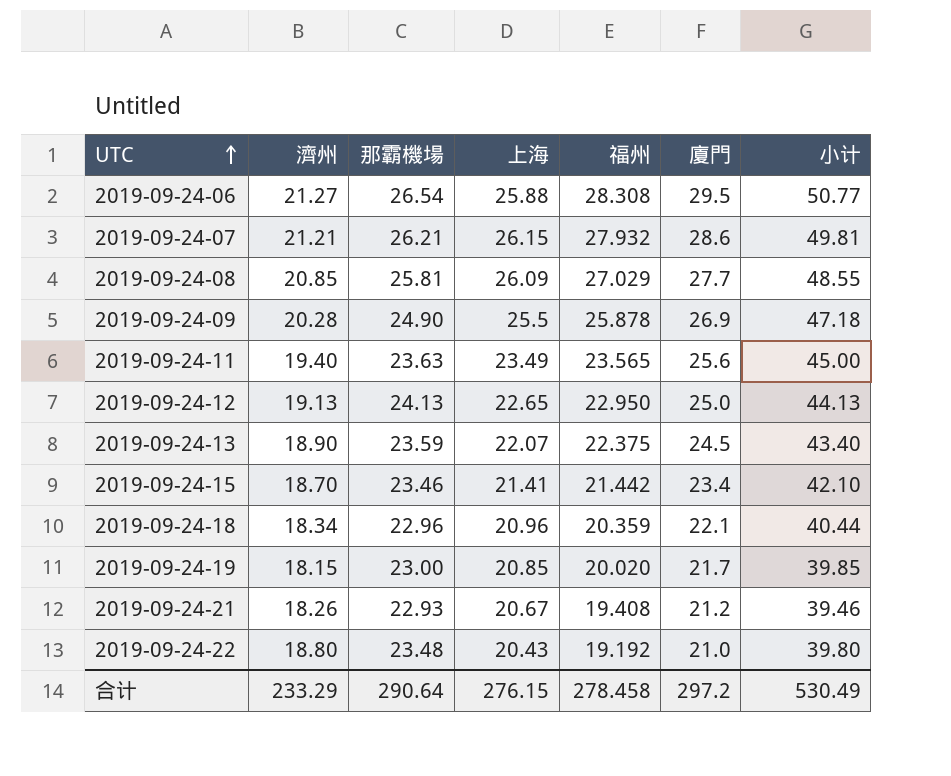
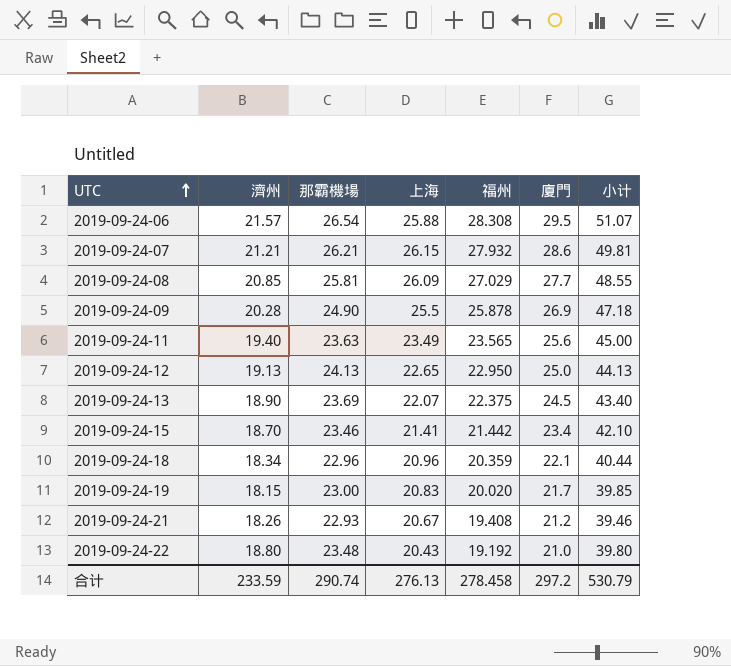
2019-09-24-06 | 濟州: 21.27 -> 21.57
2019-09-24-06 | 小计: 50.77 -> 51.07
2019-09-24-13 | 那霸機場: 23.59 -> 23.69
2019-09-24-19 | 上海: 20.85 -> 20.83
合计 | 濟州: 233.29 -> 233.59
合计 | 那霸機場: 290.64 -> 290.74
合计 | 上海: 276.15 -> 276.13
合计 | 小计: 530.49 -> 530.79

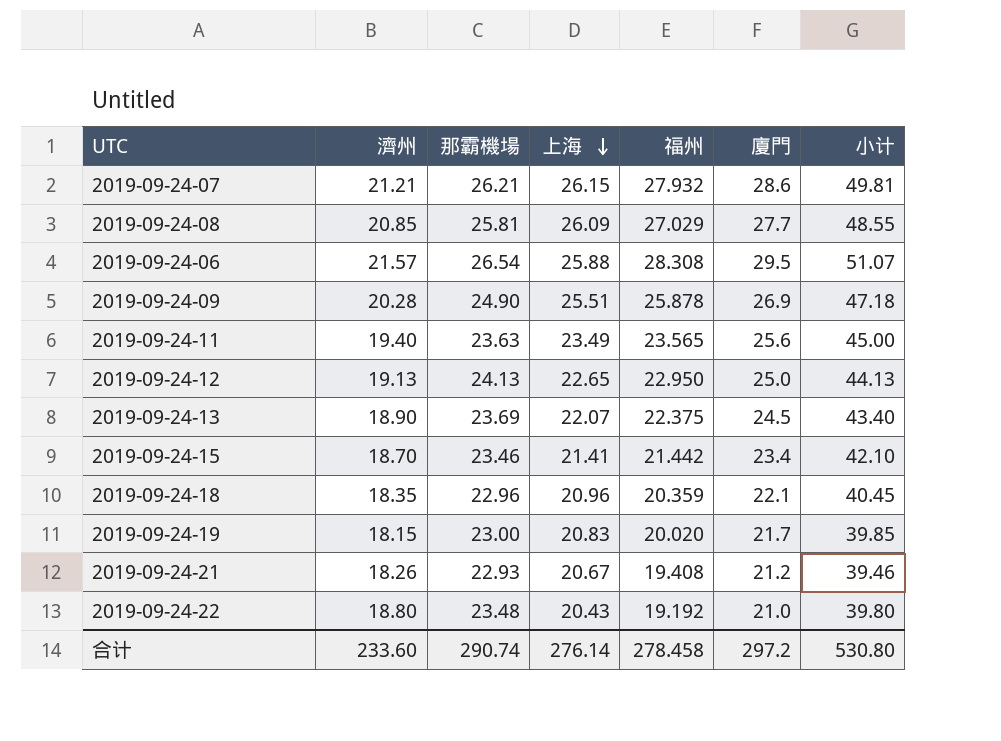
row order: UTC ascending -> 上海 descending
2019-09-24-09 | 上海: 25.5 -> 25.51
2019-09-24-18 | 濟州: 18.34 -> 18.35
2019-09-24-18 | 小计: 40.44 -> 40.45
合计 | 濟州: 233.59 -> 233.60
合计 | 上海: 276.13 -> 276.14
合计 | 小计: 530.79 -> 530.80

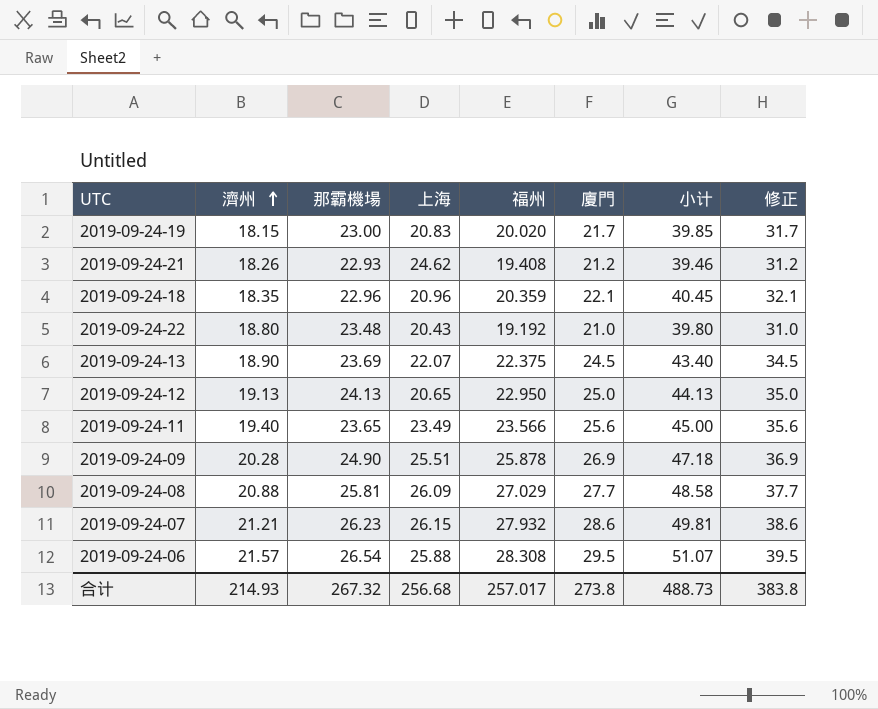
row order: 上海 descending -> 濟州 ascending
column 修正 | formula: none -> [廈門] + 10
row 2019-09-24-15: 18.70 | 23.46 | 21.41 | 21.442 | 23.4 | 42.10 -> none
2019-09-24-21 | 上海: 20.67 -> 24.62
2019-09-24-12 | 上海: 22.65 -> 20.65
2019-09-24-11 | 那霸機場: 23.63 -> 23.65
2019-09-24-11 | 福州: 23.565 -> 23.566
2019-09-24-08 | 濟州: 20.85 -> 20.88
2019-09-24-08 | 小计: 48.55 -> 48.58
2019-09-24-07 | 那霸機場: 26.21 -> 26.23
合计 | 濟州: 233.60 -> 214.93
合计 | 那霸機場: 290.74 -> 267.32
合计 | 上海: 276.14 -> 256.68
合计 | 福州: 278.458 -> 257.017
合计 | 廈門: 297.2 -> 273.8
合计 | 小计: 530.80 -> 488.73

